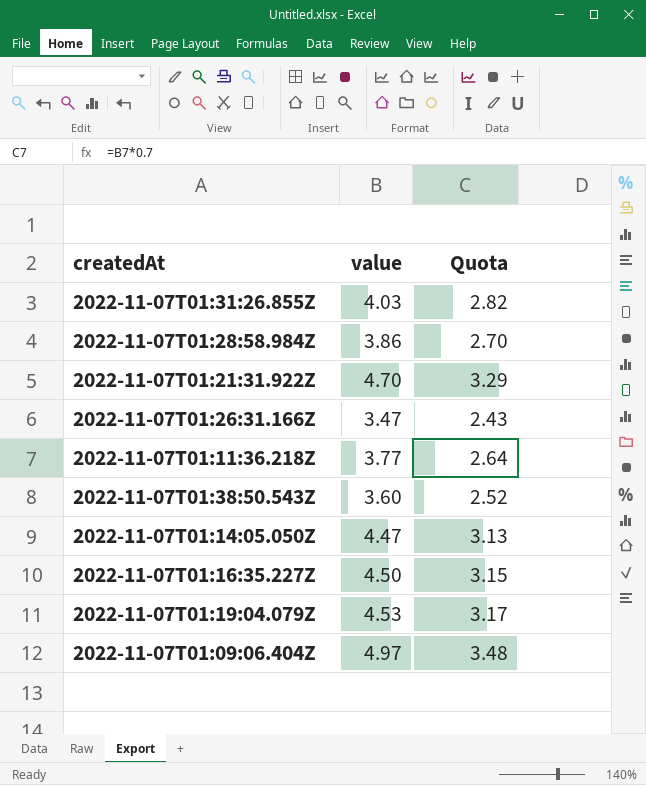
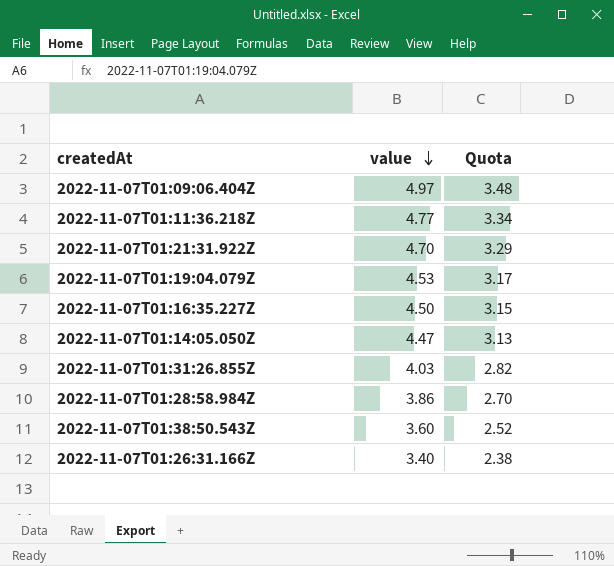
row order: none -> value descending
2022-11-07T01:11:36.218Z | value: 3.77 -> 4.77
2022-11-07T01:11:36.218Z | Quota: 2.64 -> 3.34
2022-11-07T01:26:31.166Z | value: 3.47 -> 3.40
2022-11-07T01:26:31.166Z | Quota: 2.43 -> 2.38

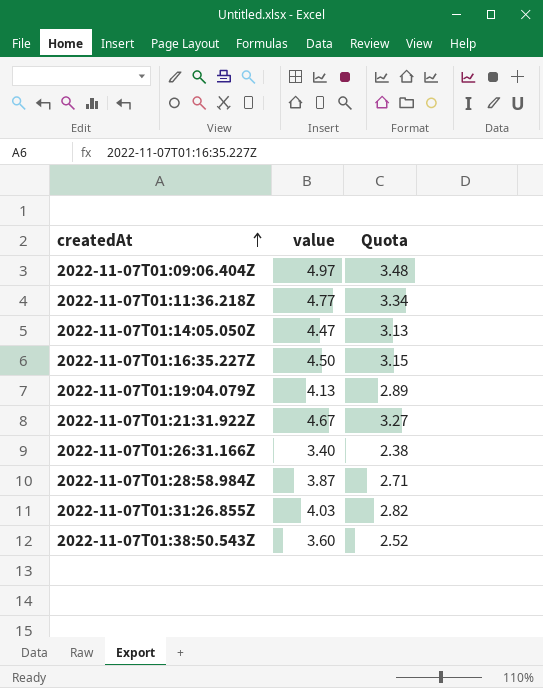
row order: value descending -> createdAt ascending
2022-11-07T01:19:04.079Z | value: 4.53 -> 4.13
2022-11-07T01:19:04.079Z | Quota: 3.17 -> 2.89
2022-11-07T01:21:31.922Z | value: 4.70 -> 4.67
2022-11-07T01:21:31.922Z | Quota: 3.29 -> 3.27
2022-11-07T01:28:58.984Z | value: 3.86 -> 3.87
2022-11-07T01:28:58.984Z | Quota: 2.70 -> 2.71

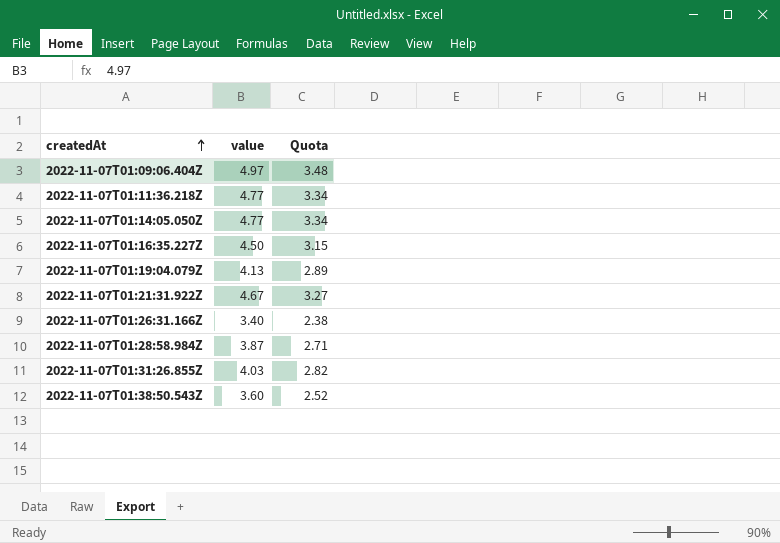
2022-11-07T01:14:05.050Z | value: 4.47 -> 4.77
2022-11-07T01:14:05.050Z | Quota: 3.13 -> 3.34

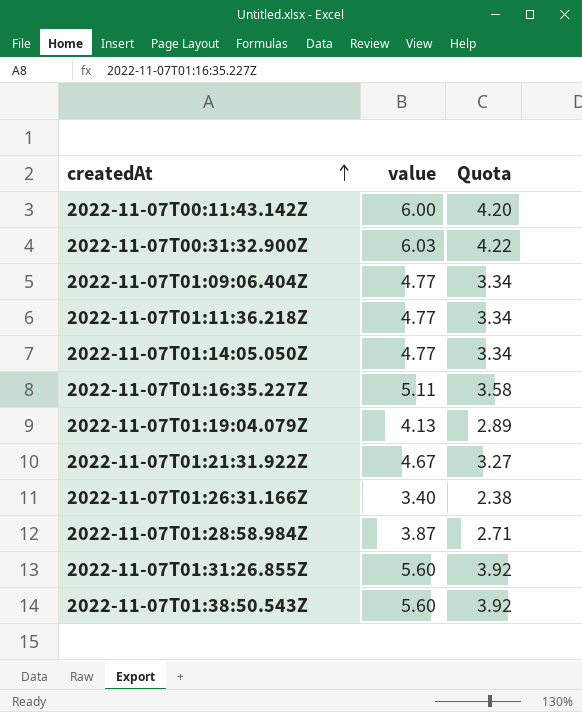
row 2022-11-07T00:11:43.142Z: none -> 6.00 | 4.20
row 2022-11-07T00:31:32.900Z: none -> 6.03 | 4.22
2022-11-07T01:09:06.404Z | value: 4.97 -> 4.77
2022-11-07T01:09:06.404Z | Quota: 3.48 -> 3.34
2022-11-07T01:16:35.227Z | value: 4.50 -> 5.11
2022-11-07T01:16:35.227Z | Quota: 3.15 -> 3.58
2022-11-07T01:31:26.855Z | value: 4.03 -> 5.60
2022-11-07T01:31:26.855Z | Quota: 2.82 -> 3.92
2022-11-07T01:38:50.543Z | value: 3.60 -> 5.60
2022-11-07T01:38:50.543Z | Quota: 2.52 -> 3.92

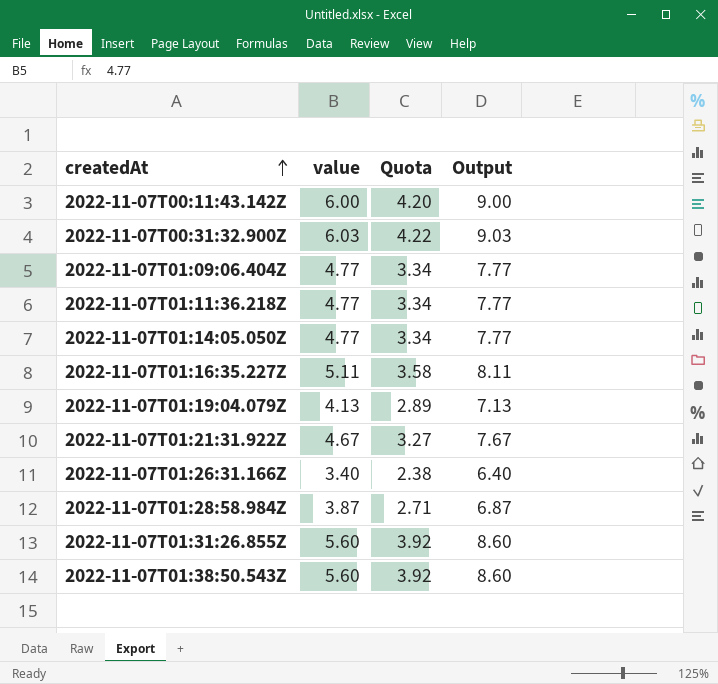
column Output | formula: none -> [value] + 3

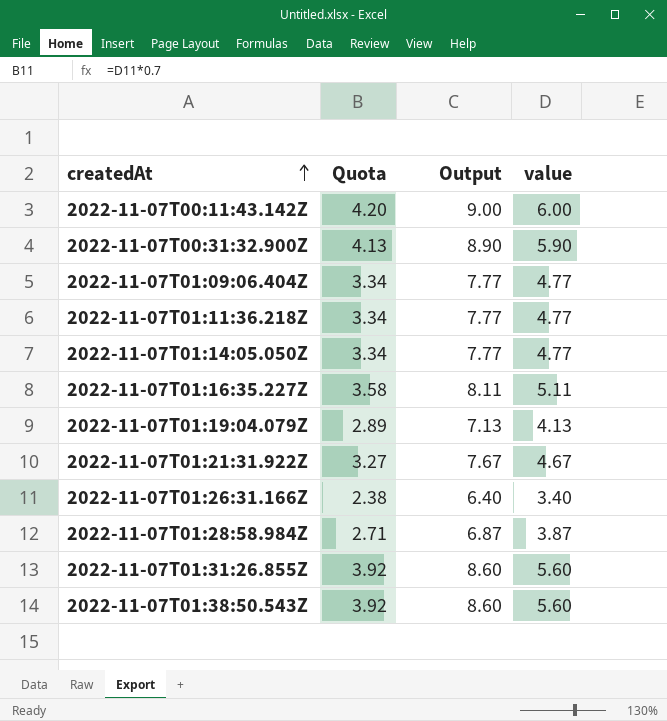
column value | position: 2 -> 4
2022-11-07T00:31:32.900Z | Quota: 4.22 -> 4.13
2022-11-07T00:31:32.900Z | Output: 9.03 -> 8.90
2022-11-07T00:31:32.900Z | value: 6.03 -> 5.90

